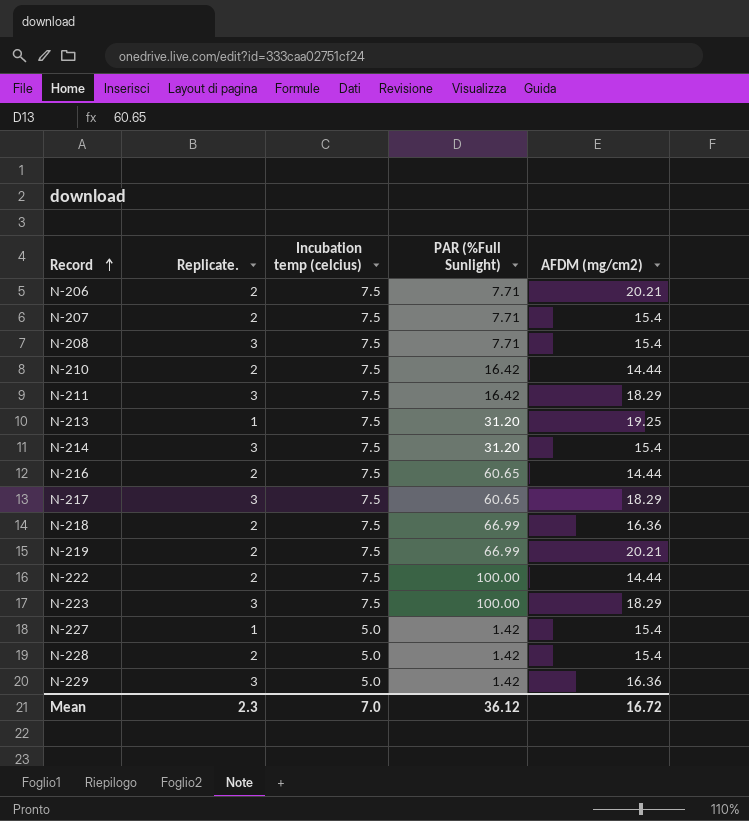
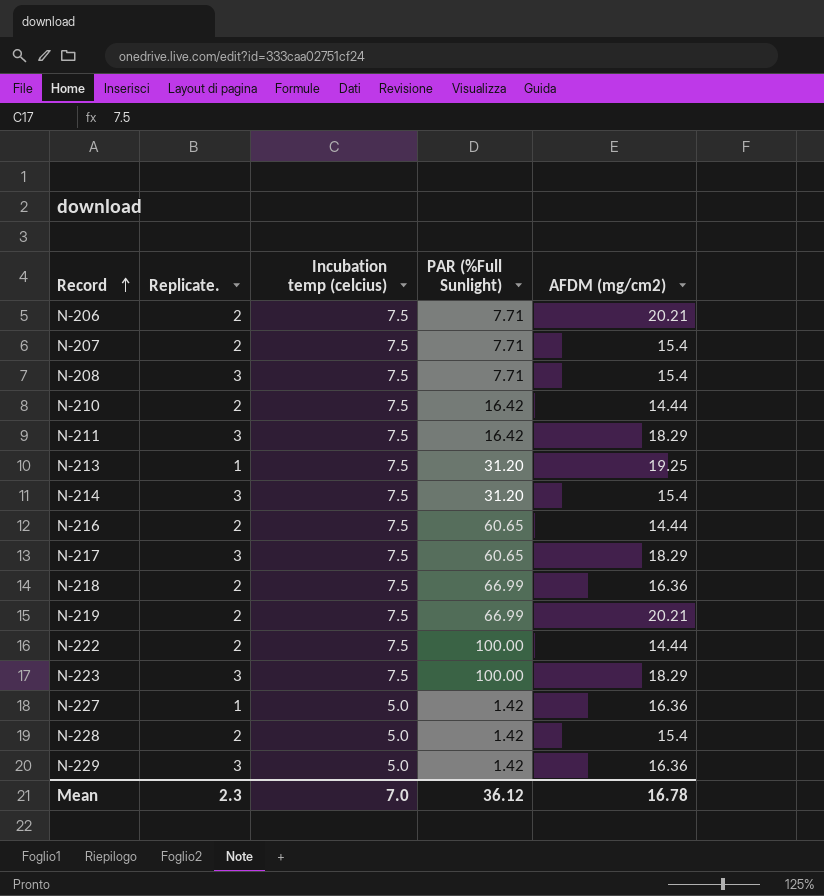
N-227 | AFDM (mg/cm2): 15.4 -> 16.36
Mean | AFDM (mg/cm2): 16.72 -> 16.78

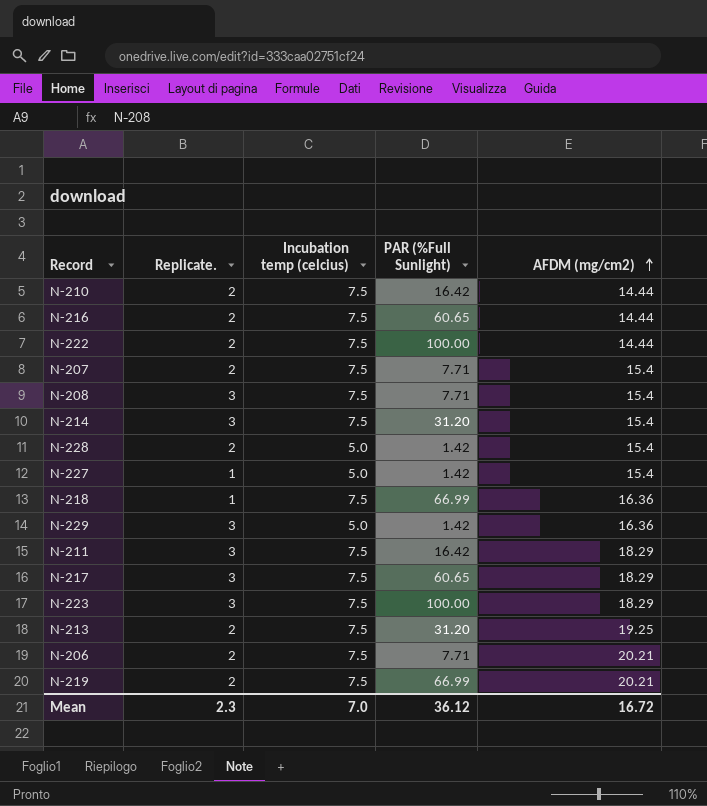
row order: Record ascending -> AFDM (mg/cm2) ascending
N-227 | AFDM (mg/cm2): 16.36 -> 15.4
N-218 | Replicate.: 2 -> 1
N-213 | Replicate.: 1 -> 2
Mean | AFDM (mg/cm2): 16.78 -> 16.72

